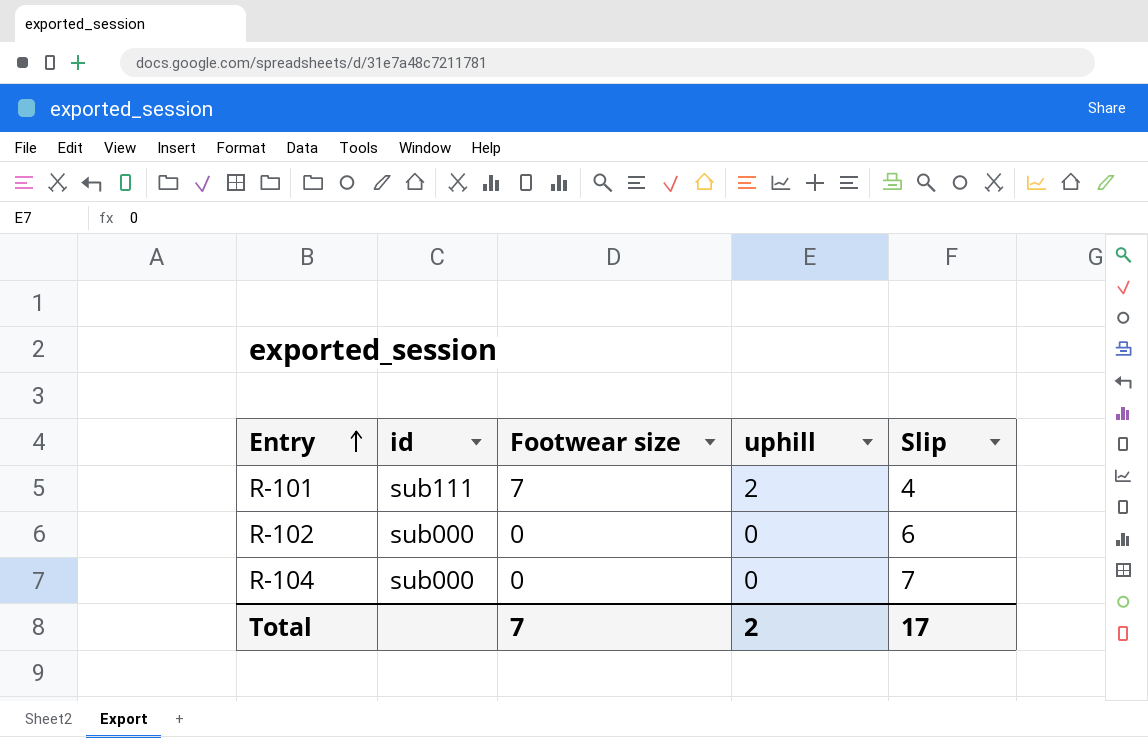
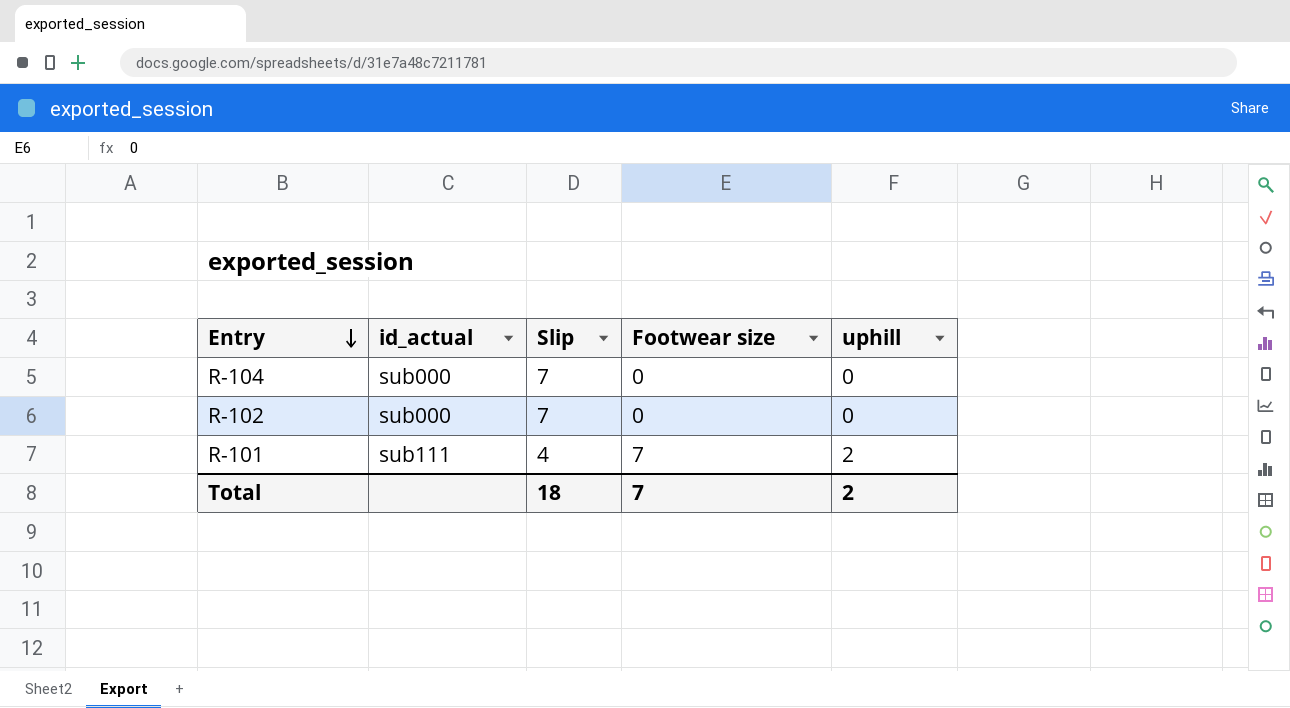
row order: Entry ascending -> Entry descending
column name: id -> id_actual
column Slip | position: 5 -> 3
R-102 | Slip: 6 -> 7
Total | Slip: 17 -> 18

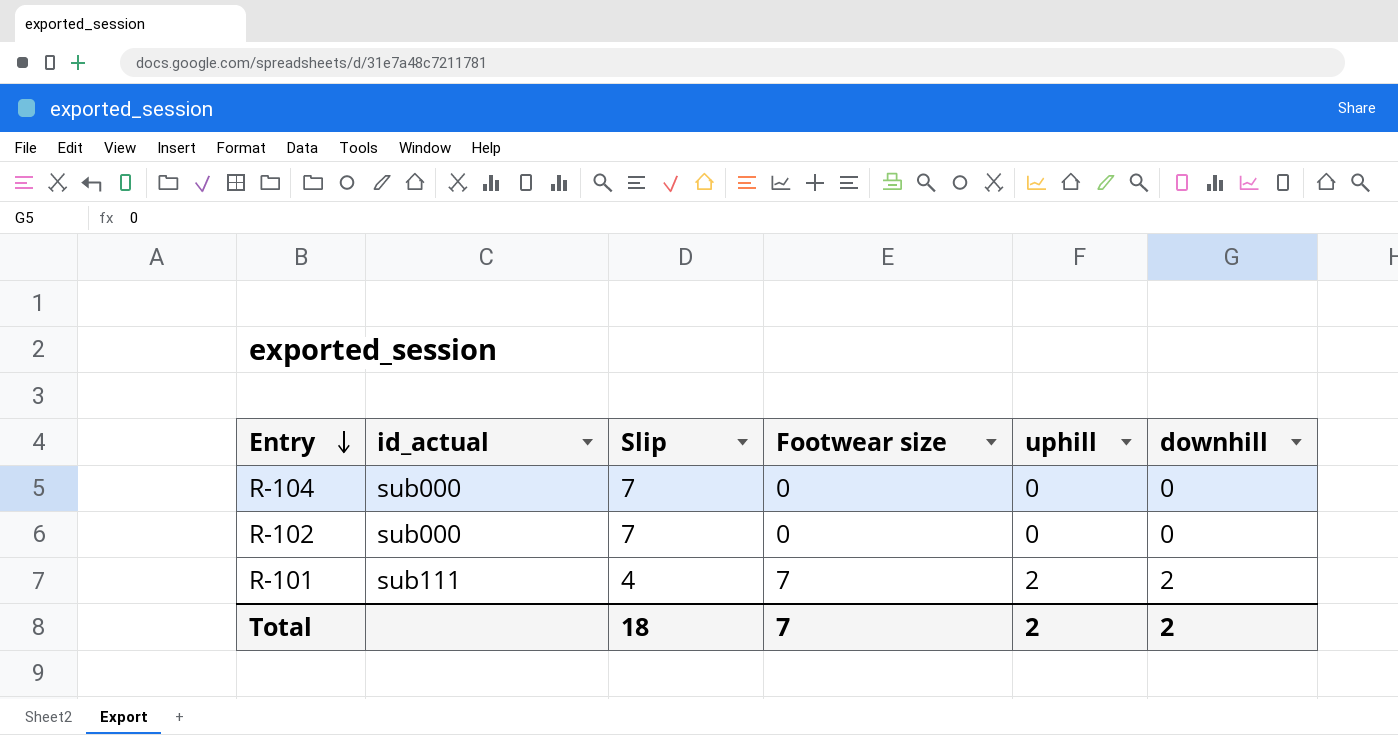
column downhill | position: none -> 6

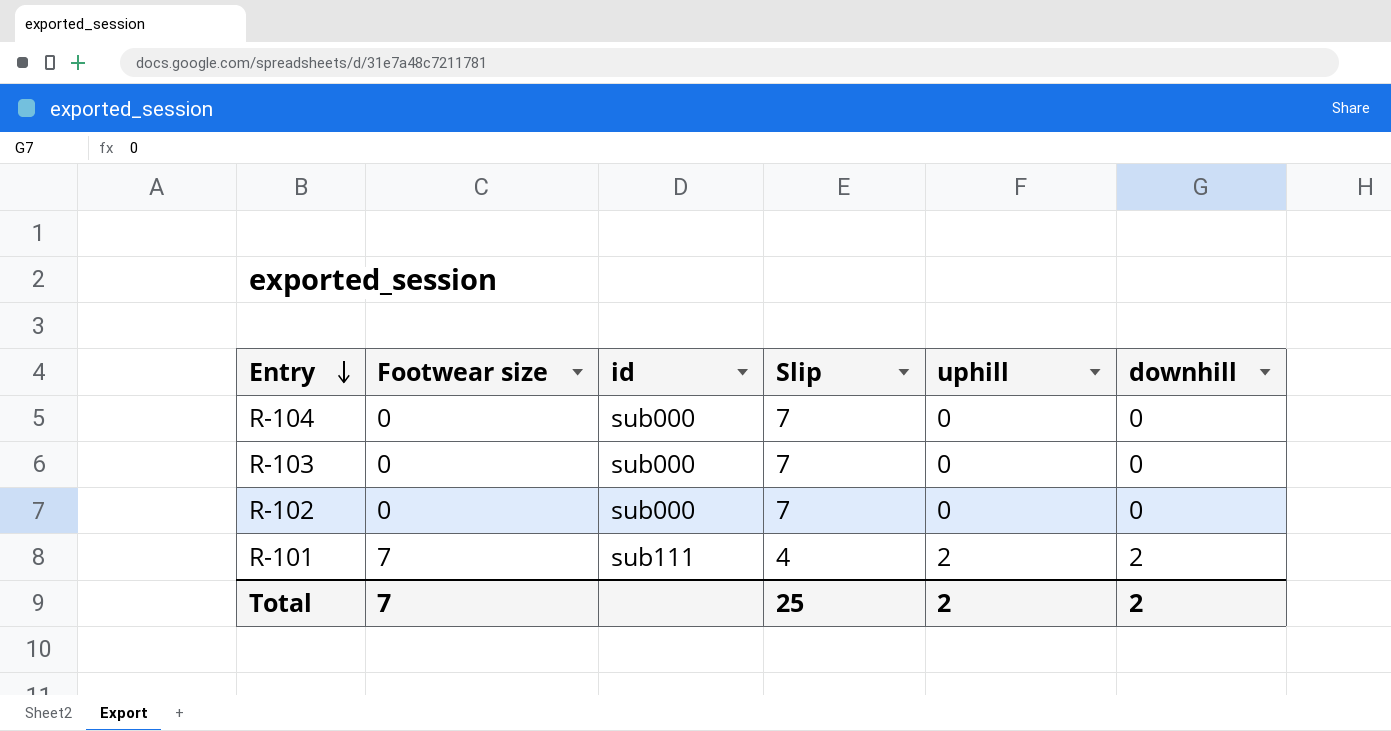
column Footwear size | position: 4 -> 2
column name: id_actual -> id
row R-103: none -> 0 | sub000 | 7 | 0 | 0
Total | Slip: 18 -> 25

